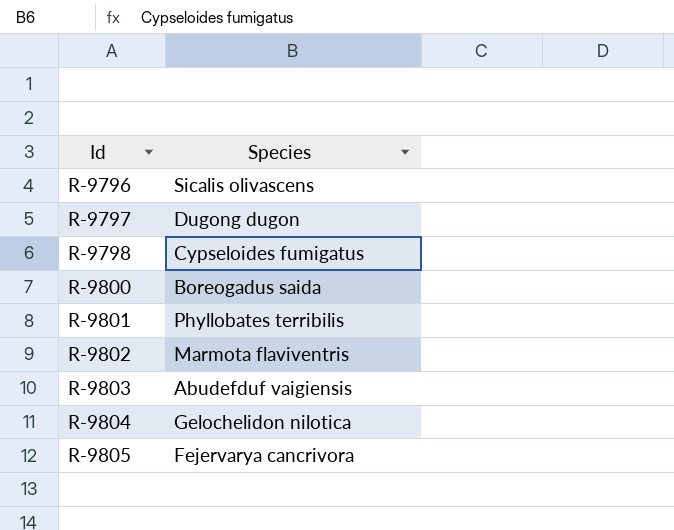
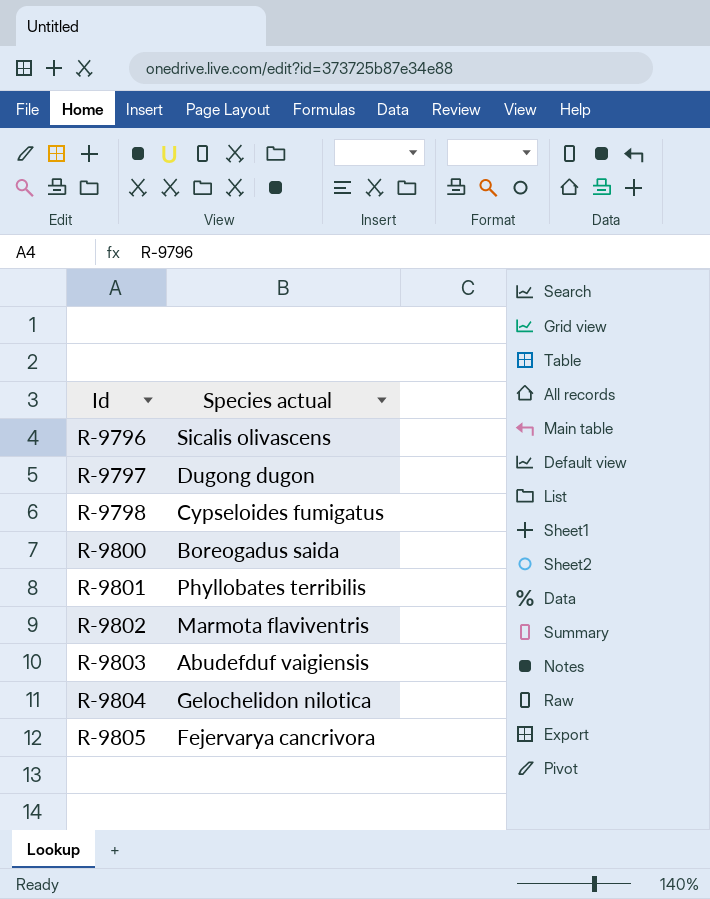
column name: Species -> Species actual

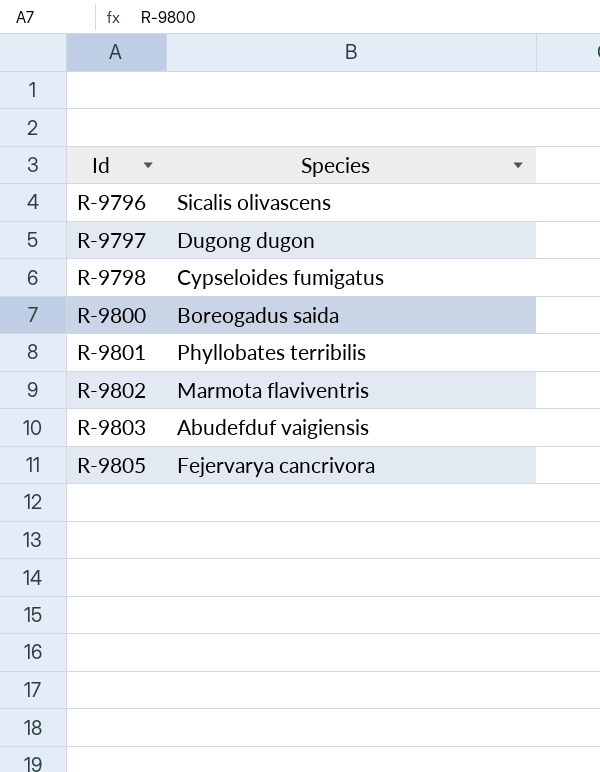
column name: Species actual -> Species
row R-9804: Gelochelidon nilotica -> none

